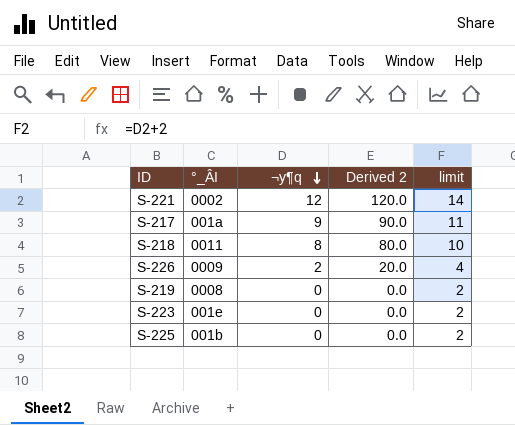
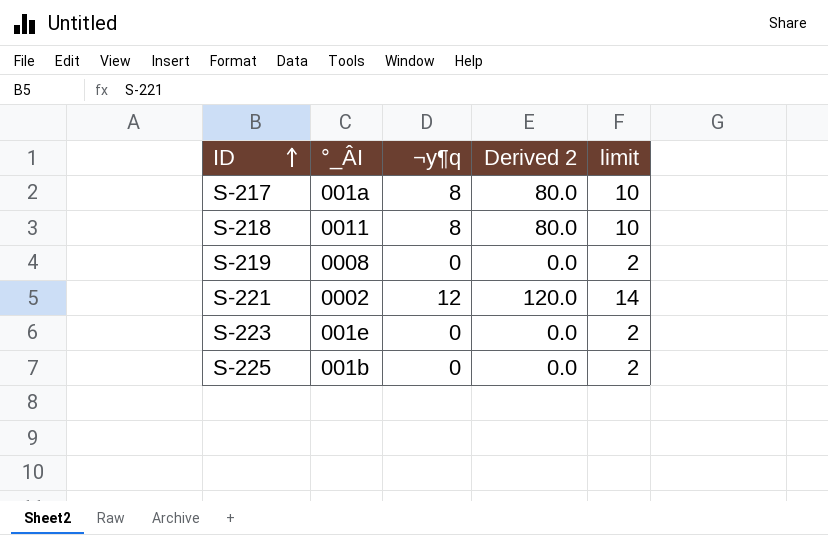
row order: ¬y¶q descending -> ID ascending
row S-226: 0009 | 2 | 20.0 | 4 -> none
S-217 | ¬y¶q: 9 -> 8
S-217 | Derived 2: 90.0 -> 80.0
S-217 | limit: 11 -> 10

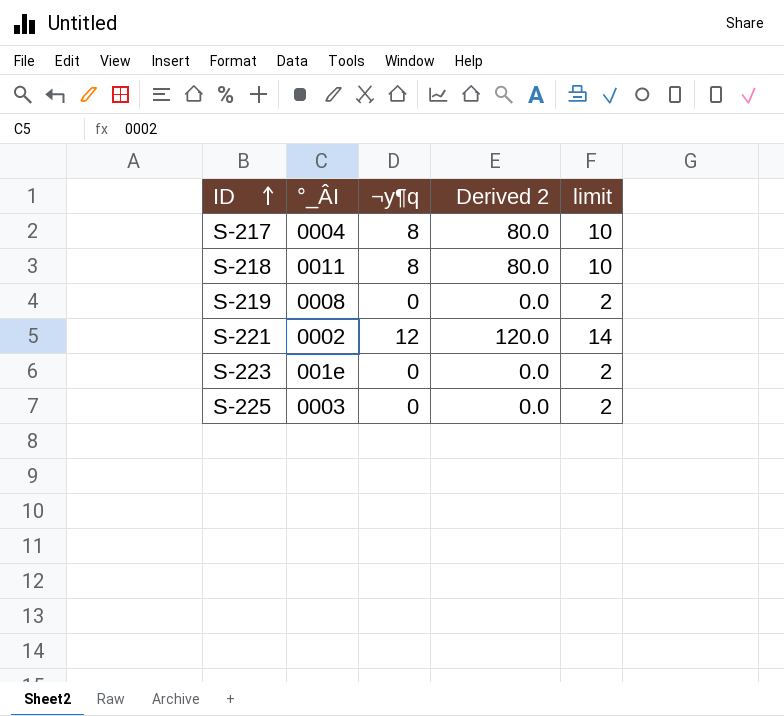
S-217 | °_ÂI: 001a -> 0004
S-225 | °_ÂI: 001b -> 0003

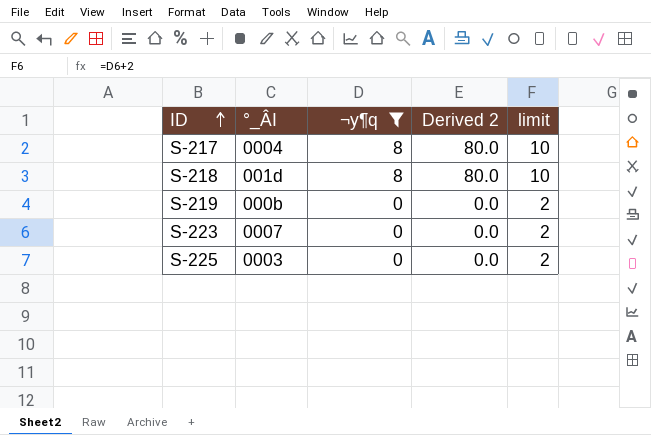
filter: none -> ¬y¶q != 12
S-218 | °_ÂI: 0011 -> 001d
S-219 | °_ÂI: 0008 -> 000b
S-223 | °_ÂI: 001e -> 0007

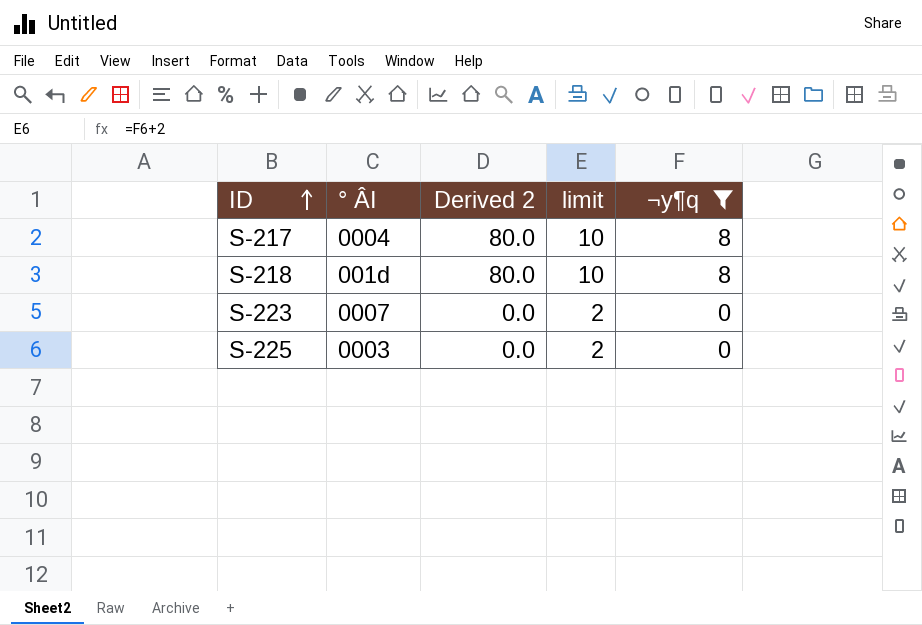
column name: °_ÂI -> ° ÂI
column ¬y¶q | position: 3 -> 5
row S-219: 000b | 0 | 0.0 | 2 -> none

